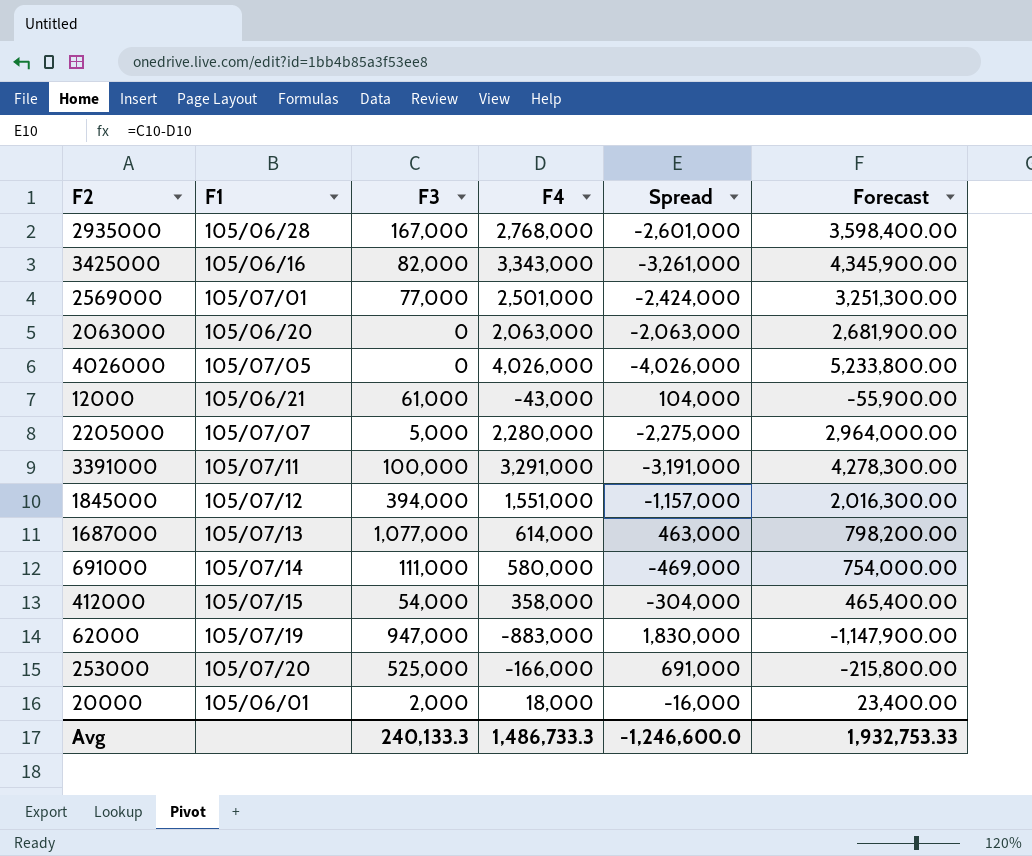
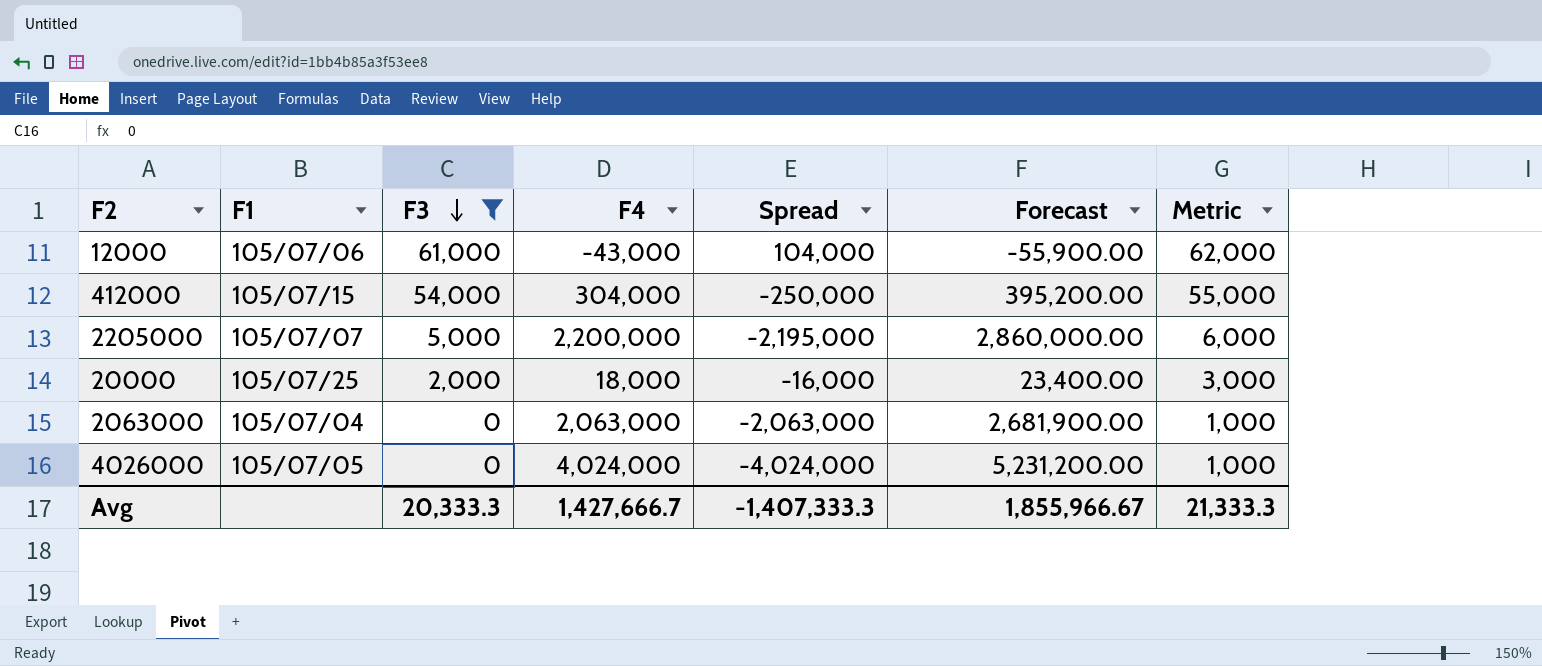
filter: none -> F3 <= 61,000
row order: none -> F3 descending
column Metric | formula: none -> [F3] + 1000
12000 | F1: 105/06/21 -> 105/07/06
412000 | F4: 358,000 -> 304,000
412000 | Spread: -304,000 -> -250,000
412000 | Forecast: 465,400.00 -> 395,200.00
2205000 | F4: 2,280,000 -> 2,200,000
2205000 | Spread: -2,275,000 -> -2,195,000
2205000 | Forecast: 2,964,000.00 -> 2,860,000.00
20000 | F1: 105/06/01 -> 105/07/25
2063000 | F1: 105/06/20 -> 105/07/04
4026000 | F4: 4,026,000 -> 4,024,000
4026000 | Spread: -4,026,000 -> -4,024,000
4026000 | Forecast: 5,233,800.00 -> 5,231,200.00
Avg | F3: 240,133.3 -> 20,333.3
Avg | F4: 1,486,733.3 -> 1,427,666.7
Avg | Spread: -1,246,600.0 -> -1,407,333.3
Avg | Forecast: 1,932,753.33 -> 1,855,966.67

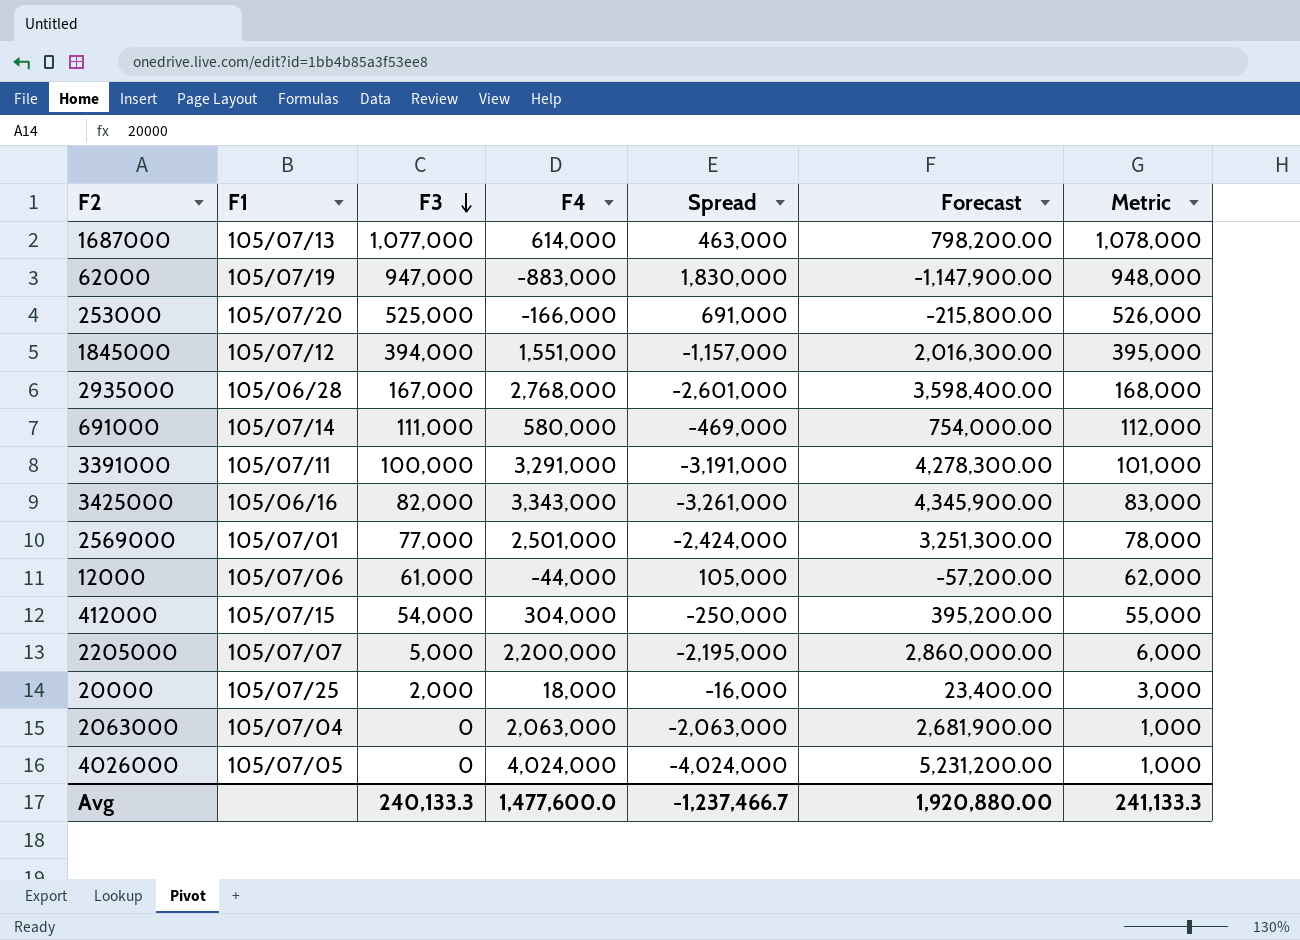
filter: F3 <= 61,000 -> none
12000 | F4: -43,000 -> -44,000
12000 | Spread: 104,000 -> 105,000
12000 | Forecast: -55,900.00 -> -57,200.00
Avg | F3: 20,333.3 -> 240,133.3
Avg | F4: 1,427,666.7 -> 1,477,600.0
Avg | Spread: -1,407,333.3 -> -1,237,466.7
Avg | Forecast: 1,855,966.67 -> 1,920,880.00
Avg | Metric: 21,333.3 -> 241,133.3

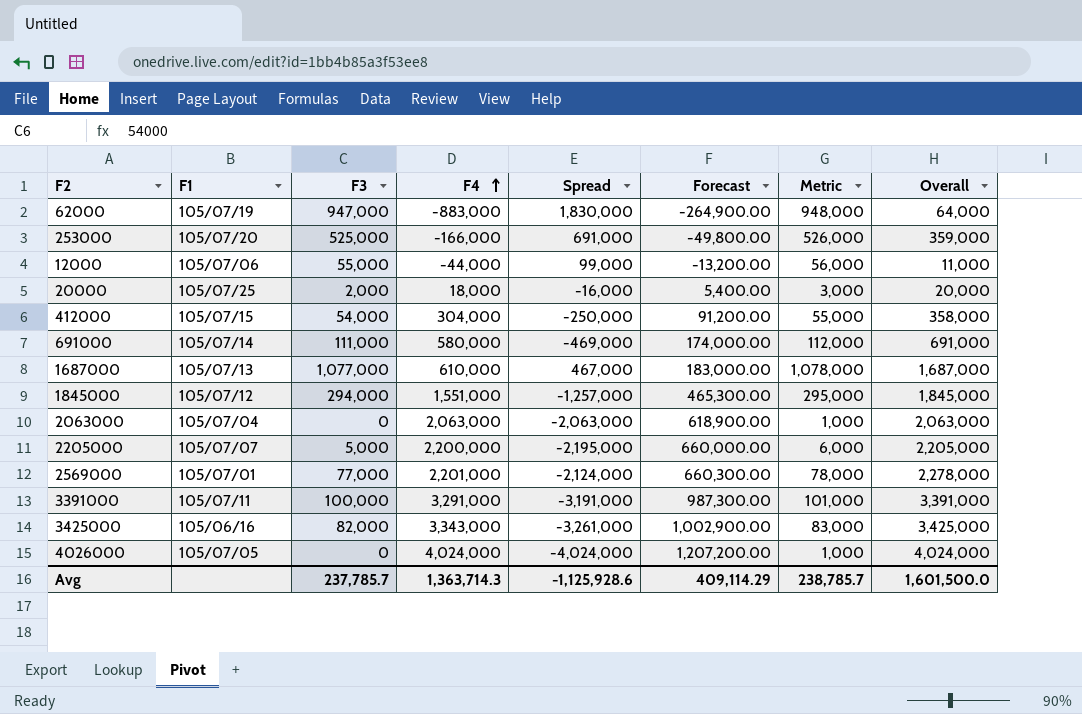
row order: F3 descending -> F4 ascending
column Forecast | formula: [F4] * 1.3 -> [F4] * 0.3
column Overall | formula: none -> [F3] + [F4]
row 2935000: 105/06/28 | 167,000 | 2,768,000 | -2,601,000 | 3,598,400.00 | 168,000 -> none
12000 | F3: 61,000 -> 55,000
12000 | Spread: 105,000 -> 99,000
12000 | Metric: 62,000 -> 56,000
1687000 | F4: 614,000 -> 610,000
1687000 | Spread: 463,000 -> 467,000
1845000 | F3: 394,000 -> 294,000
1845000 | Spread: -1,157,000 -> -1,257,000
1845000 | Metric: 395,000 -> 295,000
2569000 | F4: 2,501,000 -> 2,201,000
2569000 | Spread: -2,424,000 -> -2,124,000
Avg | F3: 240,133.3 -> 237,785.7
Avg | F4: 1,477,600.0 -> 1,363,714.3
Avg | Spread: -1,237,466.7 -> -1,125,928.6
Avg | Forecast: 1,920,880.00 -> 409,114.29
Avg | Metric: 241,133.3 -> 238,785.7

